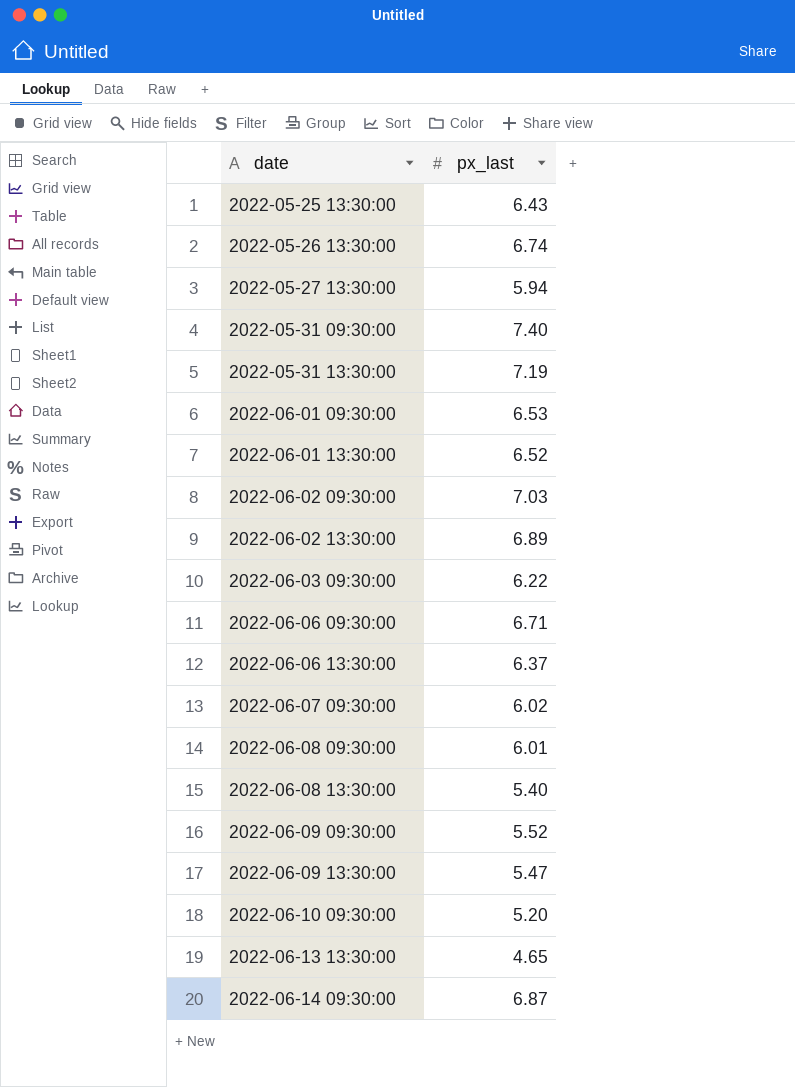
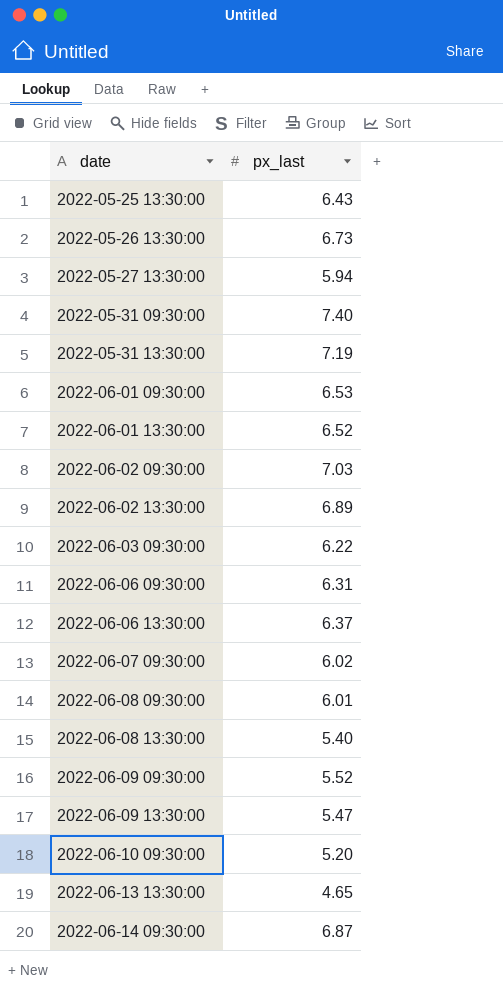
2022-05-26 13:30:00 | px_last: 6.74 -> 6.73
2022-06-06 09:30:00 | px_last: 6.71 -> 6.31

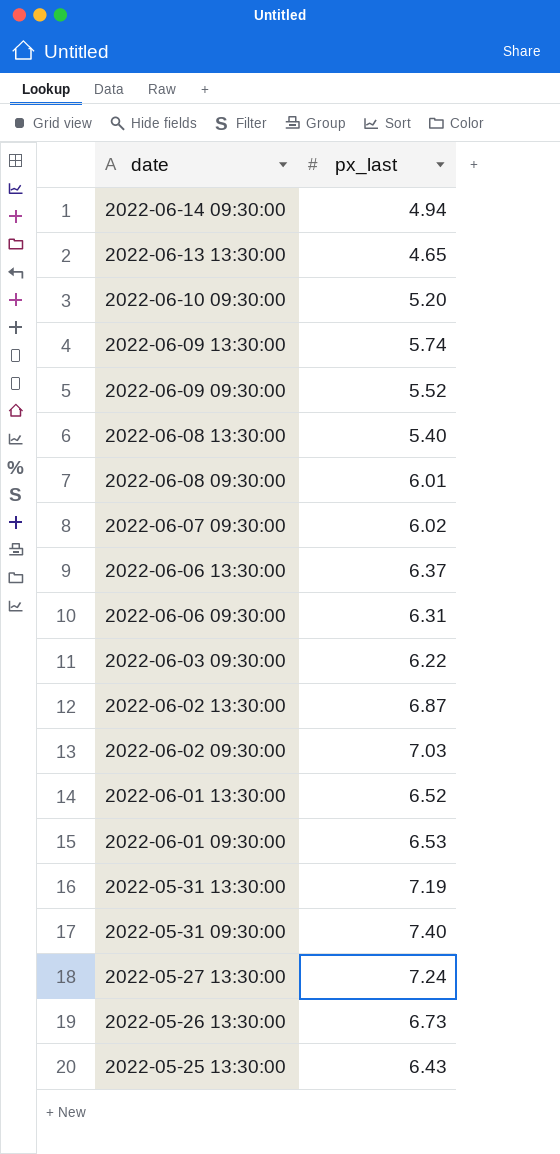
row order: date ascending -> date descending
2022-06-14 09:30:00 | px_last: 6.87 -> 4.94
2022-06-09 13:30:00 | px_last: 5.47 -> 5.74
2022-06-02 13:30:00 | px_last: 6.89 -> 6.87
2022-05-27 13:30:00 | px_last: 5.94 -> 7.24

